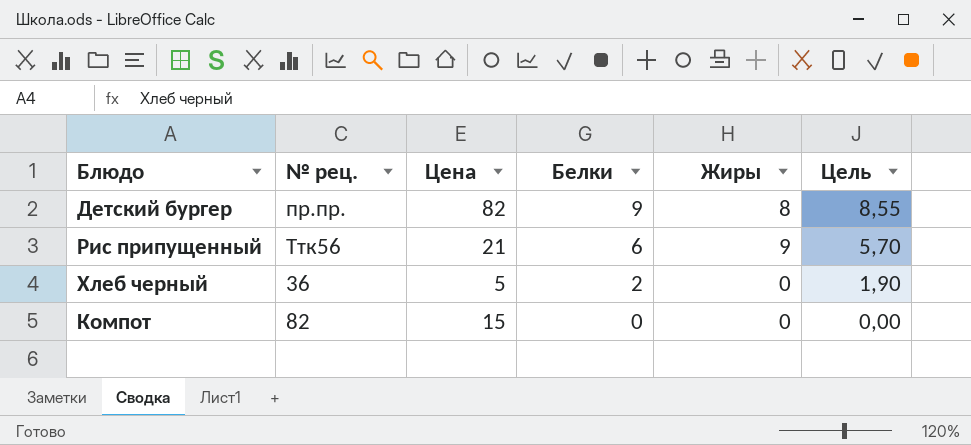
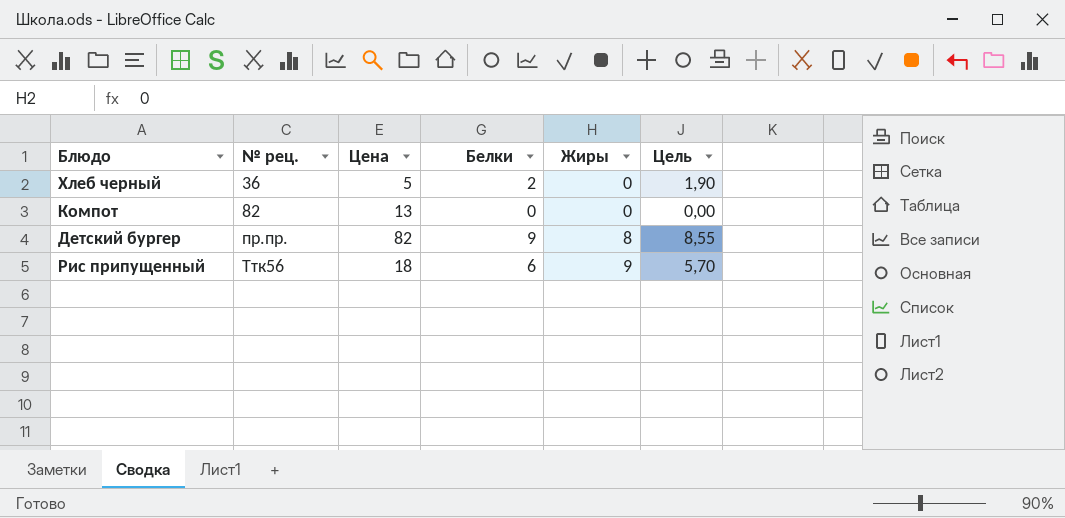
row order: Белки descending -> № рец. ascending
Компот | Цена: 15 -> 13
Рис припущенный | Цена: 21 -> 18

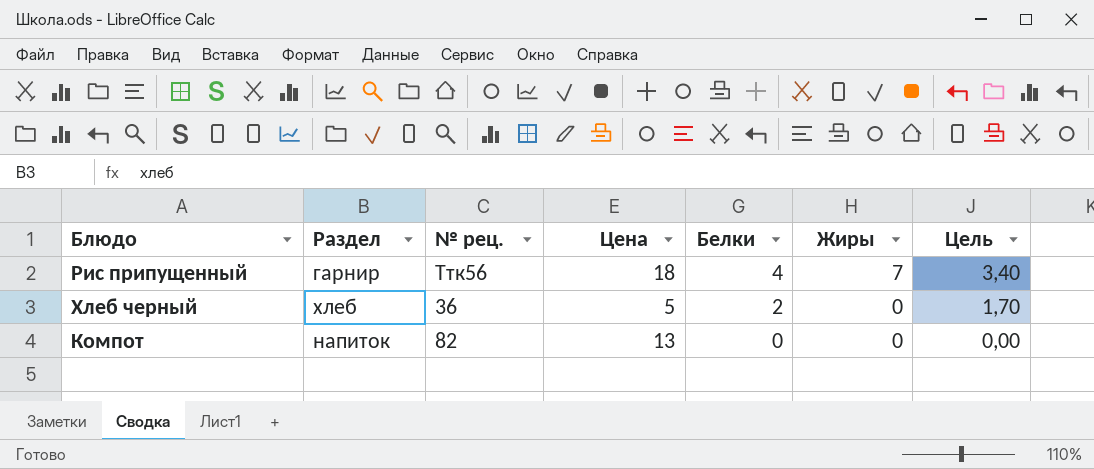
row order: № рец. ascending -> Белки descending
column Раздел | position: none -> 2
column Цель | formula: [Белки] * 0,95 -> [Белки] * 0,85
row Детский бургер: пр.пр. | 82 | 9 | 8 | 8,55 -> none
Рис припущенный | Белки: 6 -> 4
Рис припущенный | Жиры: 9 -> 7

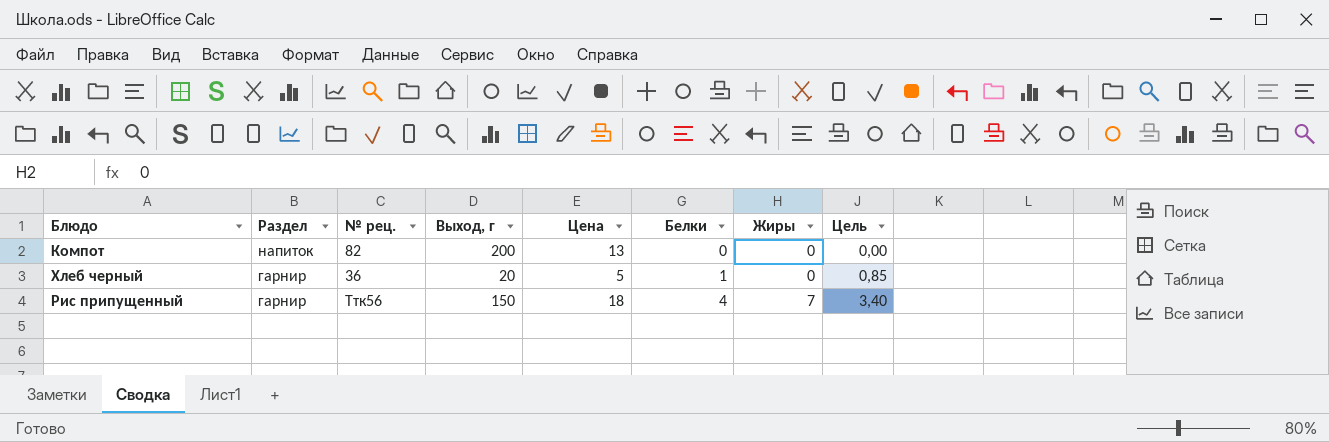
row order: Белки descending -> Раздел descending
column Выход, г | position: none -> 4
Хлеб черный | Раздел: хлеб -> гарнир
Хлеб черный | Белки: 2 -> 1
Хлеб черный | Цель: 1,70 -> 0,85

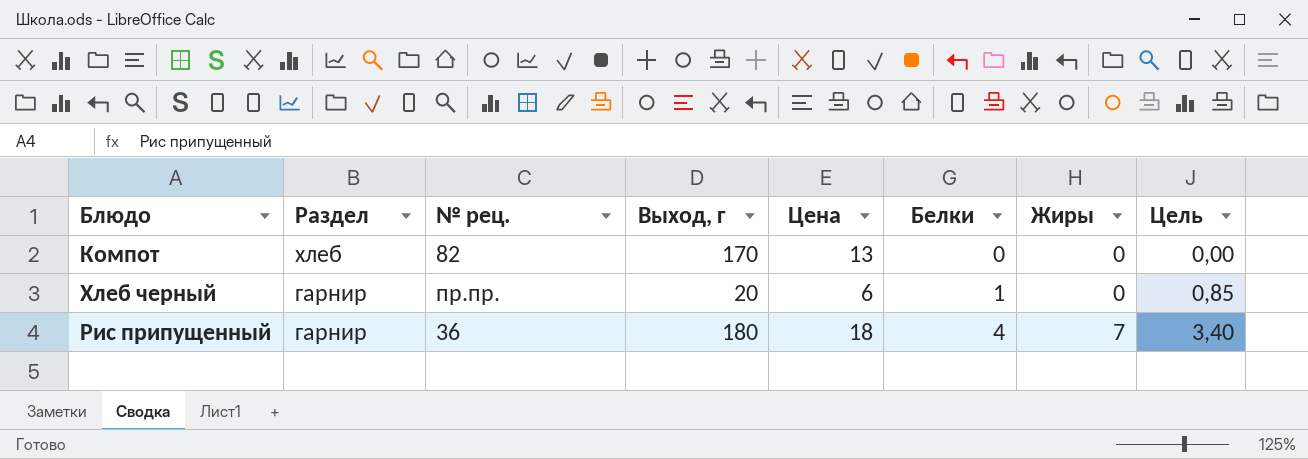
Компот | Раздел: напиток -> хлеб
Компот | Выход, г: 200 -> 170
Хлеб черный | № рец.: 36 -> пр.пр.
Хлеб черный | Цена: 5 -> 6
Рис припущенный | № рец.: Ттк56 -> 36
Рис припущенный | Выход, г: 150 -> 180

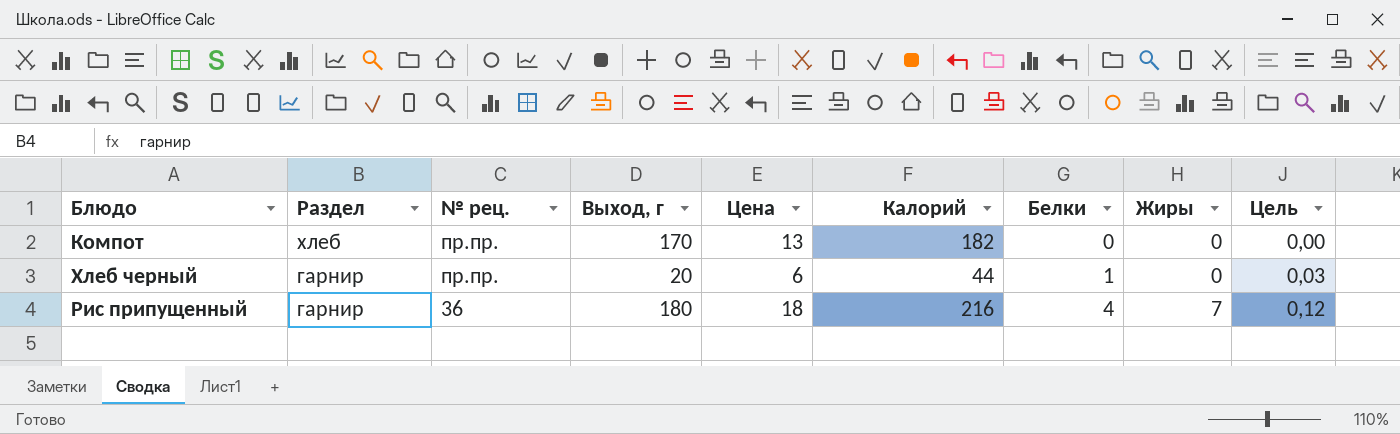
column Калорий | position: none -> 6
column Цель | formula: [Белки] * 0,85 -> [Белки] * 0,03
Компот | № рец.: 82 -> пр.пр.

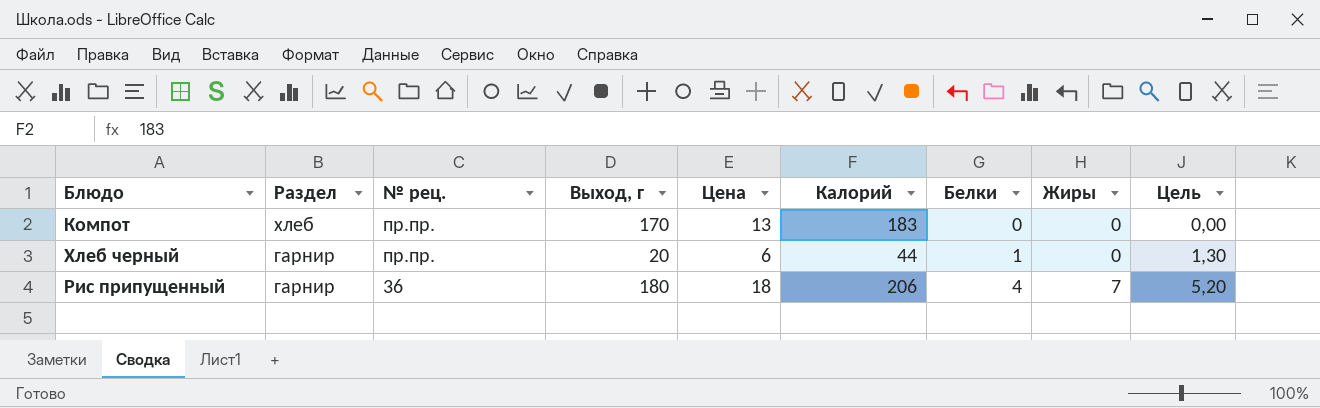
column Цель | formula: [Белки] * 0,03 -> [Белки] * 1,3
Компот | Калорий: 182 -> 183
Рис припущенный | Калорий: 216 -> 206

